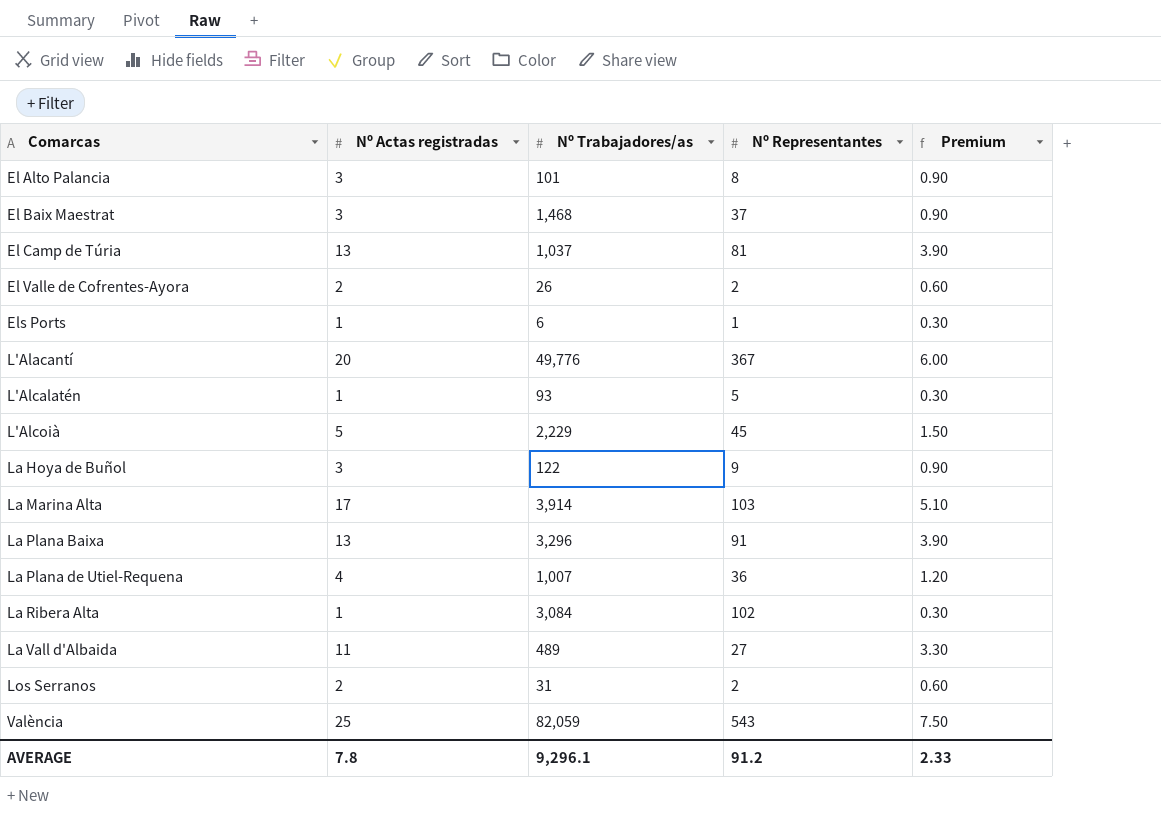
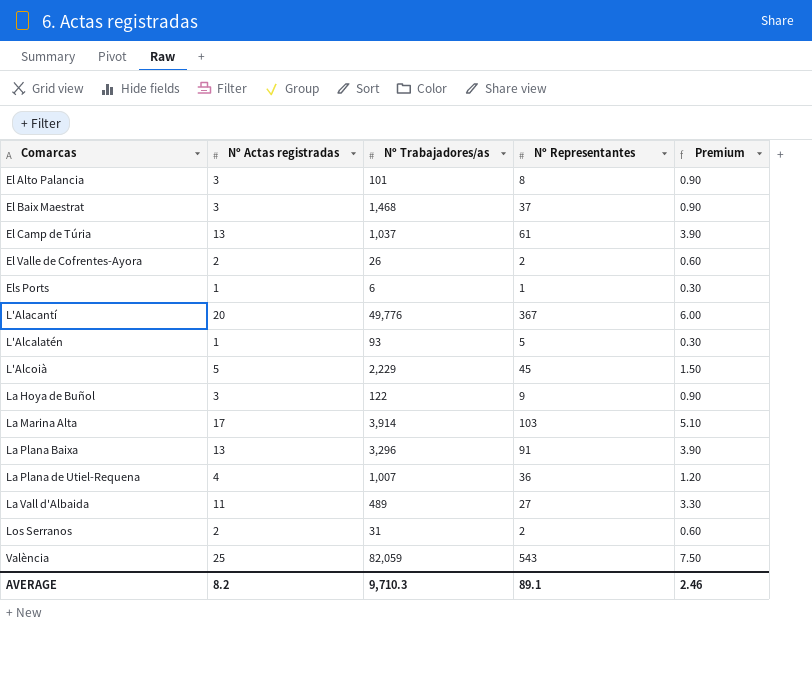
row La Ribera Alta: 1 | 3,084 | 102 | 0.30 -> none
El Camp de Túria | Nº Representantes: 81 -> 61
AVERAGE | Nº Actas registradas: 7.8 -> 8.2
AVERAGE | Nº Trabajadores/as: 9,296.1 -> 9,710.3
AVERAGE | Nº Representantes: 91.2 -> 89.1
AVERAGE | Premium: 2.33 -> 2.46

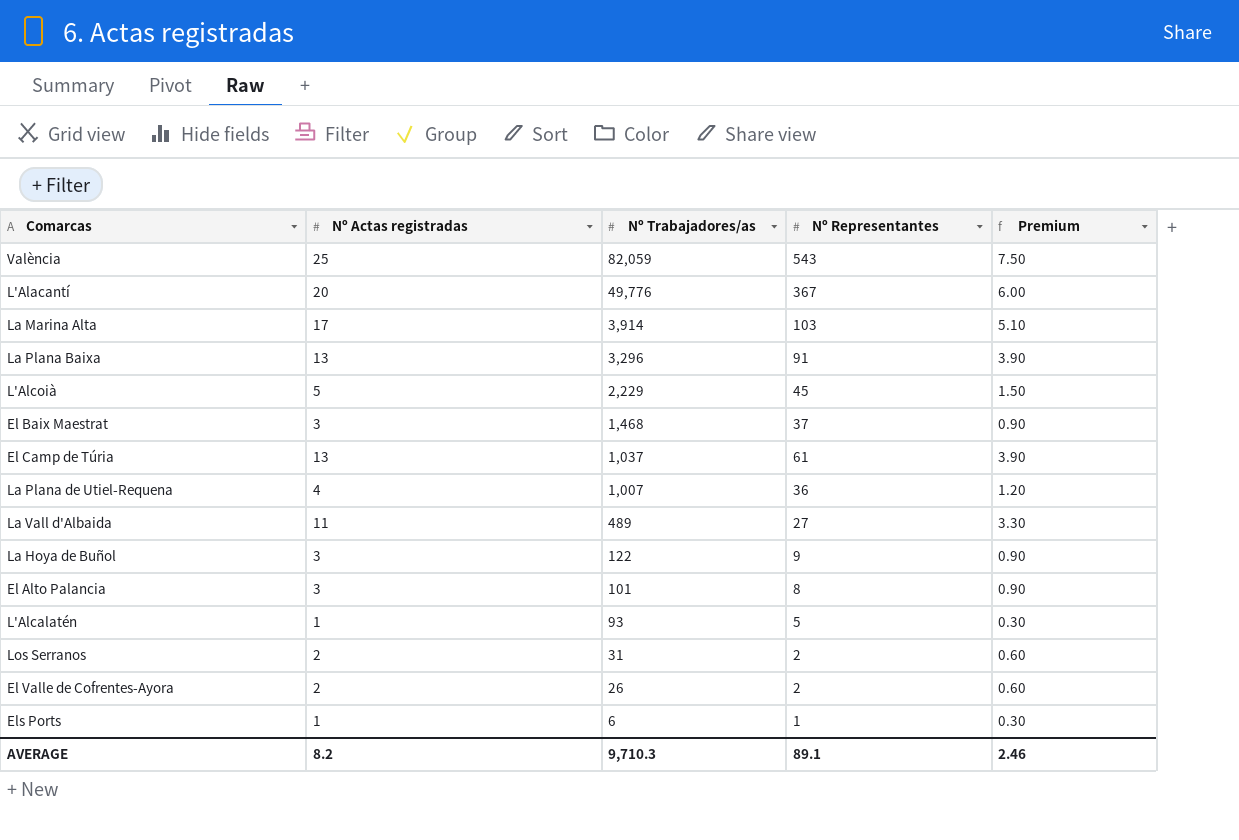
row order: Comarcas ascending -> Nº Trabajadores/as descending

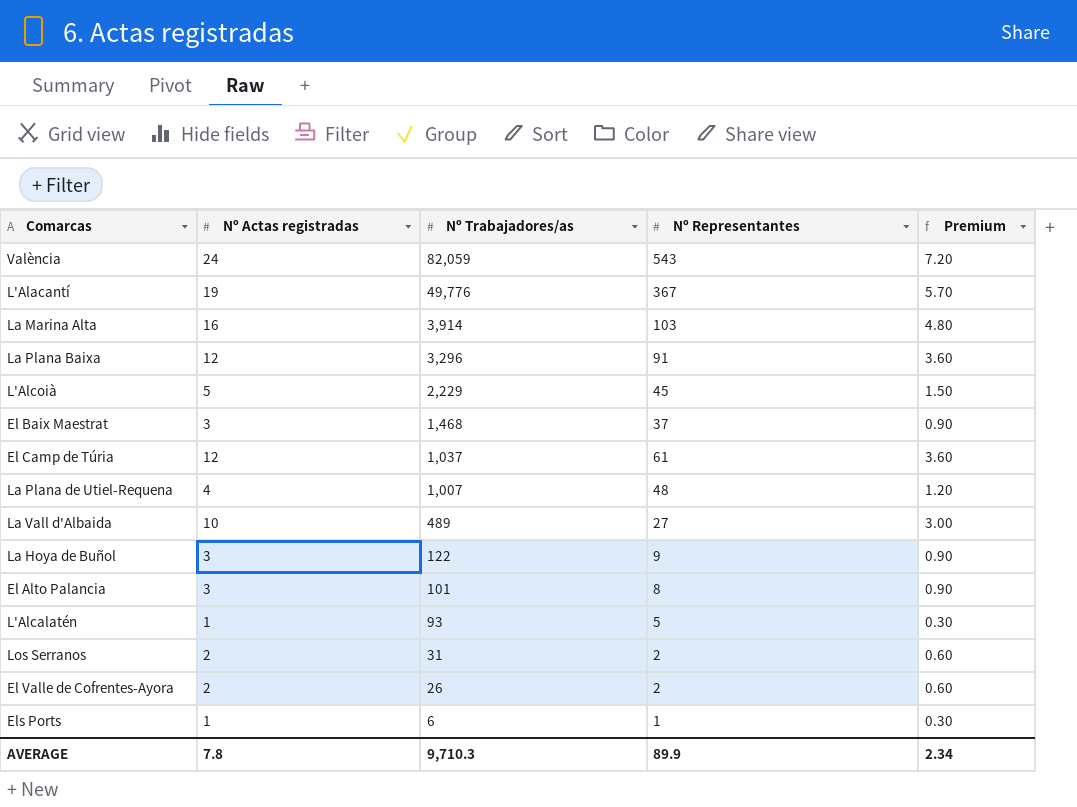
València | Nº Actas registradas: 25 -> 24
València | Premium: 7.50 -> 7.20
L'Alacantí | Nº Actas registradas: 20 -> 19
L'Alacantí | Premium: 6.00 -> 5.70
La Marina Alta | Nº Actas registradas: 17 -> 16
La Marina Alta | Premium: 5.10 -> 4.80
La Plana Baixa | Nº Actas registradas: 13 -> 12
La Plana Baixa | Premium: 3.90 -> 3.60
El Camp de Túria | Nº Actas registradas: 13 -> 12
El Camp de Túria | Premium: 3.90 -> 3.60
La Plana de Utiel-Requena | Nº Representantes: 36 -> 48
La Vall d'Albaida | Nº Actas registradas: 11 -> 10
La Vall d'Albaida | Premium: 3.30 -> 3.00
AVERAGE | Nº Actas registradas: 8.2 -> 7.8
AVERAGE | Nº Representantes: 89.1 -> 89.9
AVERAGE | Premium: 2.46 -> 2.34

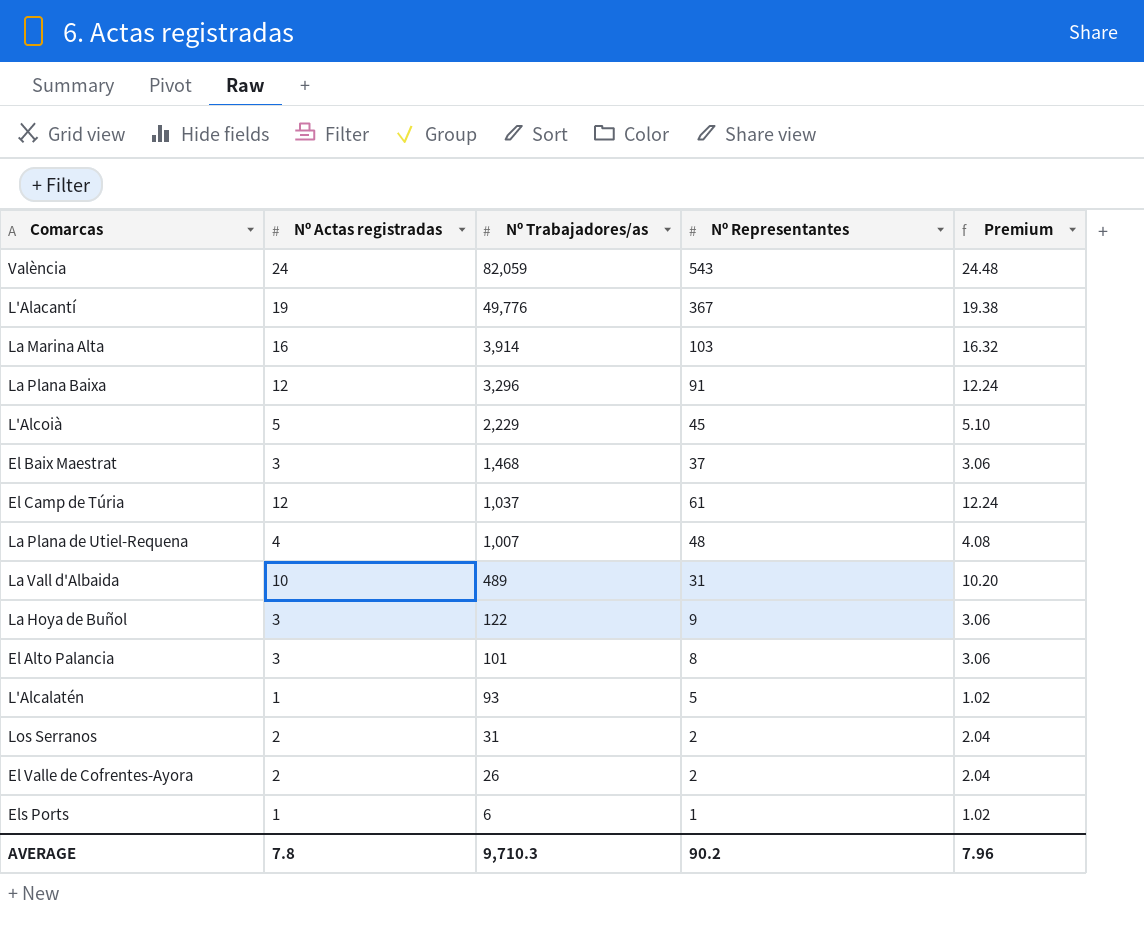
column Premium | formula: [Nº Actas registradas] * 0.3 -> [Nº Actas registradas] * 1.02
La Vall d'Albaida | Nº Representantes: 27 -> 31
AVERAGE | Nº Representantes: 89.9 -> 90.2
AVERAGE | Premium: 2.34 -> 7.96

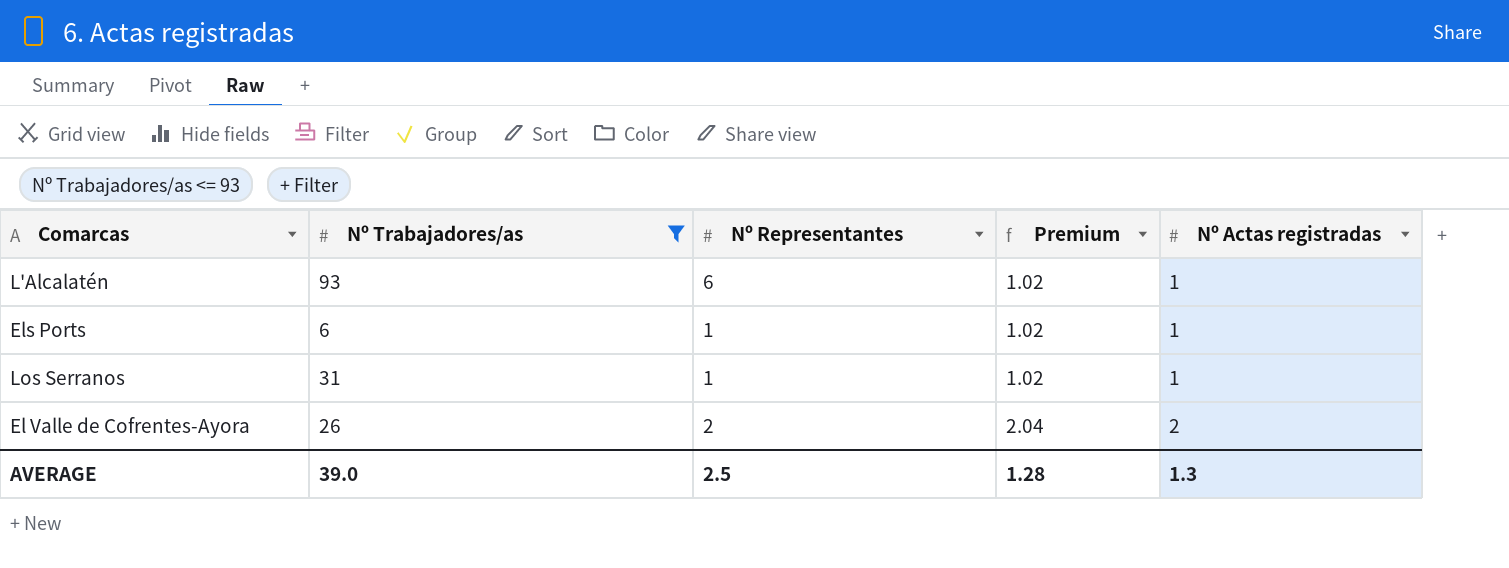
filter: none -> Nº Trabajadores/as <= 93
row order: Nº Trabajadores/as descending -> Premium ascending
column Nº Actas registradas | position: 2 -> 5
L'Alcalatén | Nº Representantes: 5 -> 6
Los Serranos | Nº Representantes: 2 -> 1
Los Serranos | Premium: 2.04 -> 1.02
Los Serranos | Nº Actas registradas: 2 -> 1
AVERAGE | Nº Trabajadores/as: 9,710.3 -> 39.0
AVERAGE | Nº Representantes: 90.2 -> 2.5
AVERAGE | Premium: 7.96 -> 1.28
AVERAGE | Nº Actas registradas: 7.8 -> 1.3

